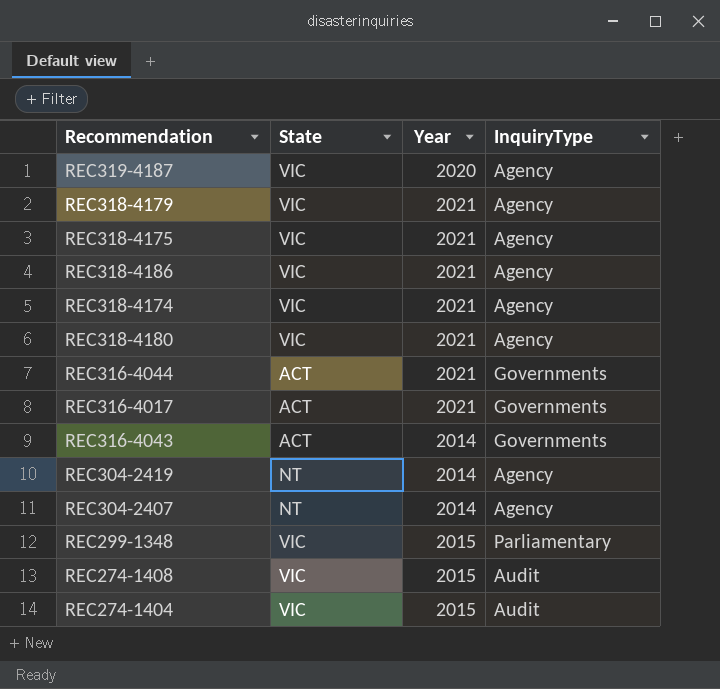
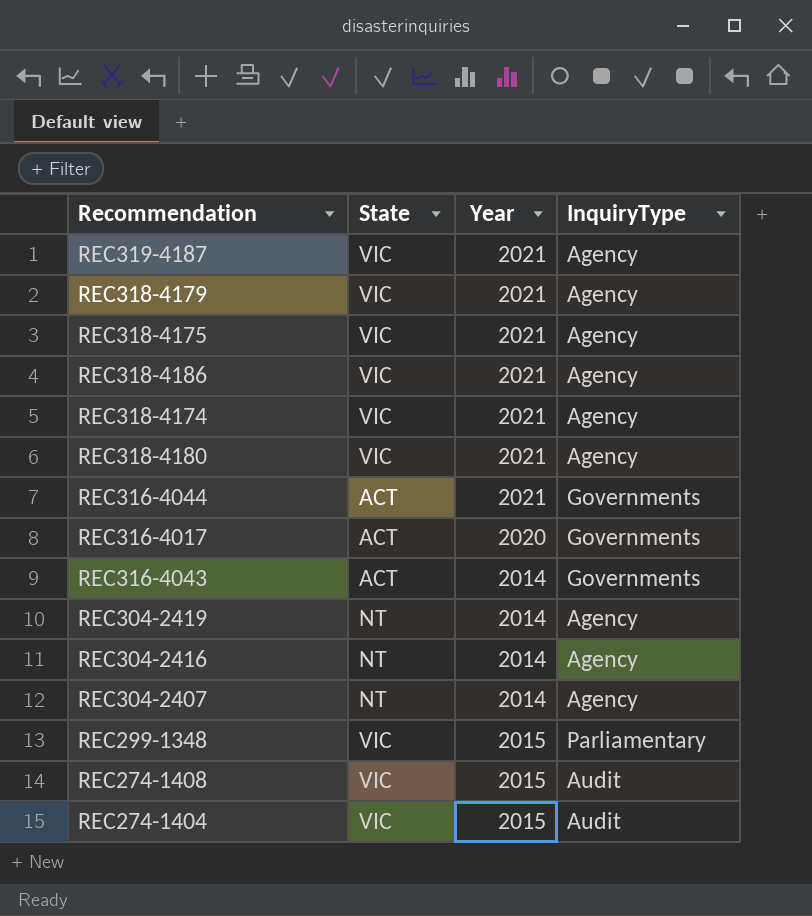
REC319-4187 | Year: 2020 -> 2021
REC316-4017 | Year: 2021 -> 2020
row REC304-2416: none -> NT | 2014 | Agency

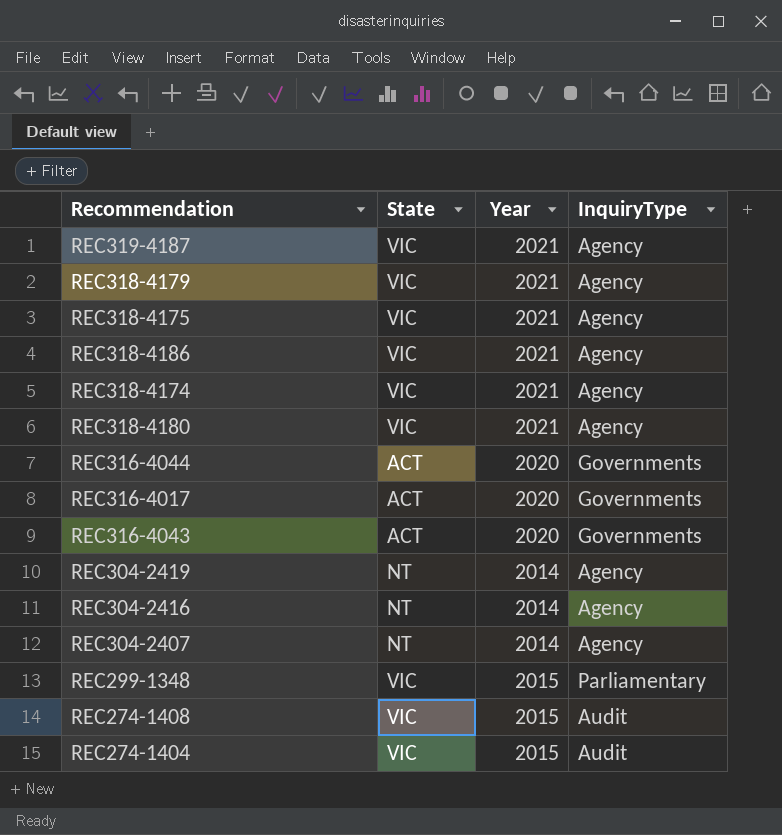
REC316-4044 | Year: 2021 -> 2020
REC316-4043 | Year: 2014 -> 2020

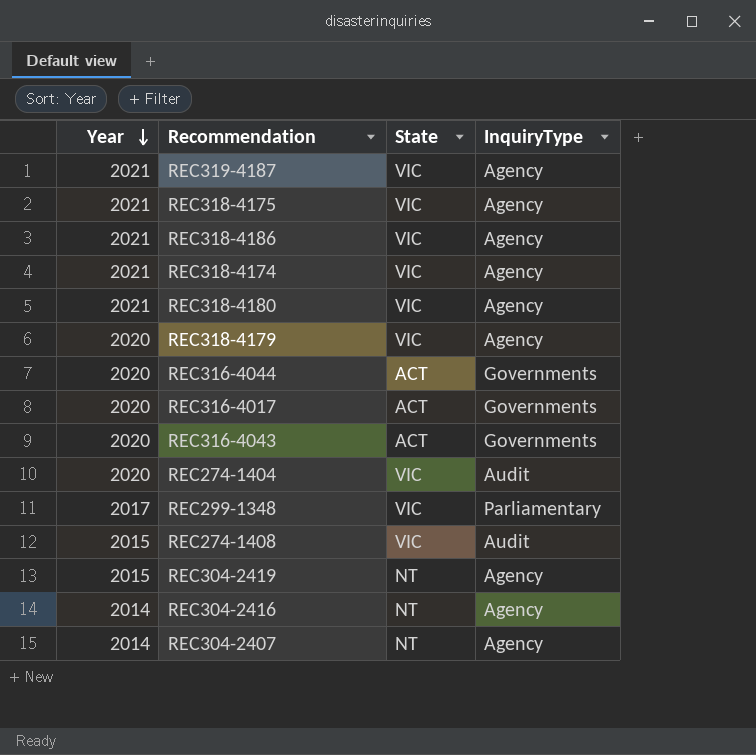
row order: none -> Year descending
column Year | position: 3 -> 1
REC318-4179 | Year: 2021 -> 2020
REC274-1404 | Year: 2015 -> 2020
REC299-1348 | Year: 2015 -> 2017
REC304-2419 | Year: 2014 -> 2015

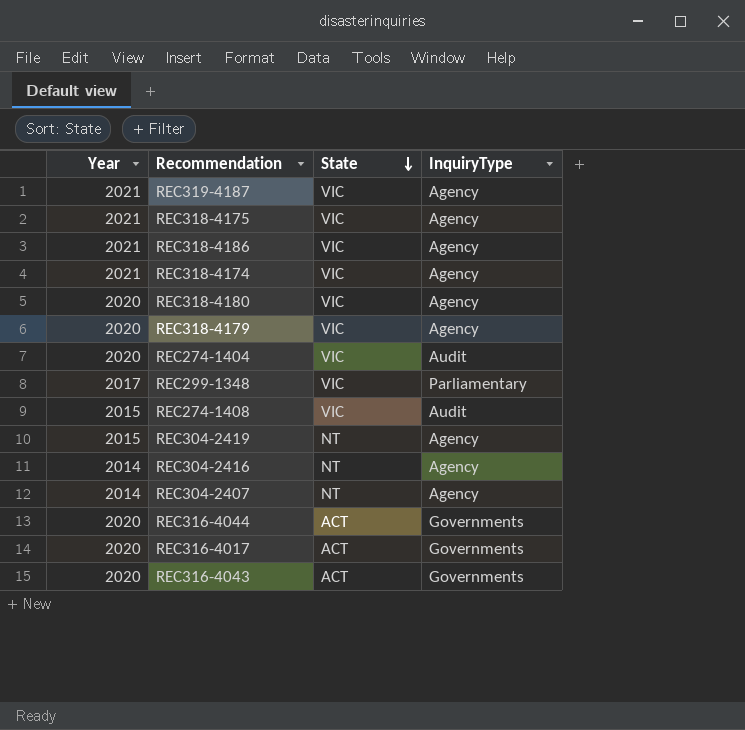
row order: Year descending -> State descending
REC318-4180 | Year: 2021 -> 2020

